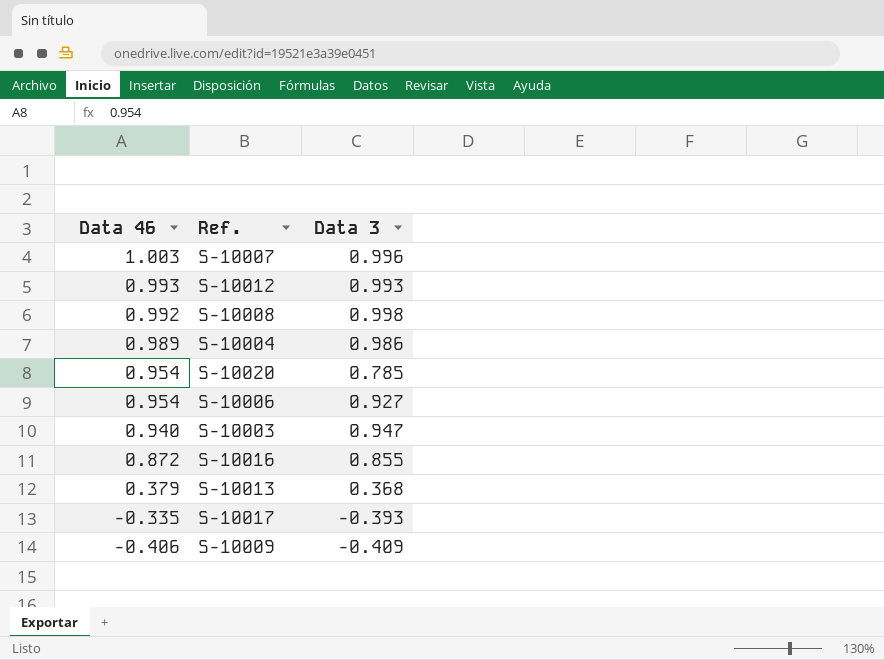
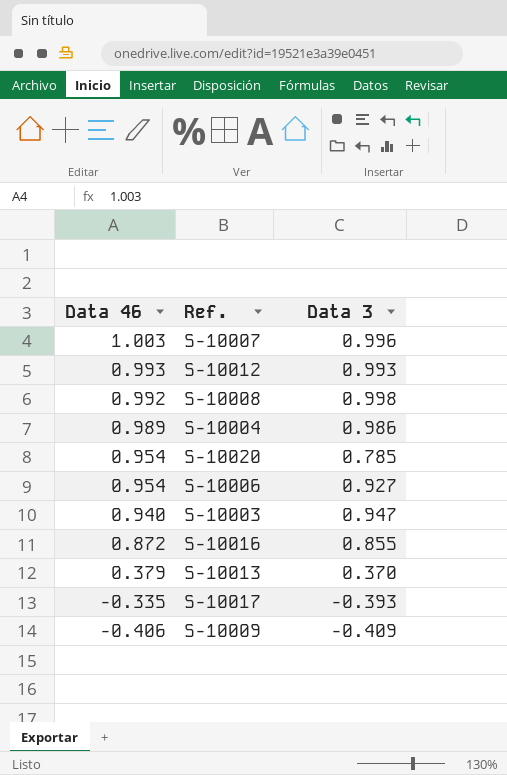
S-10013 | Data 3: 0.368 -> 0.370

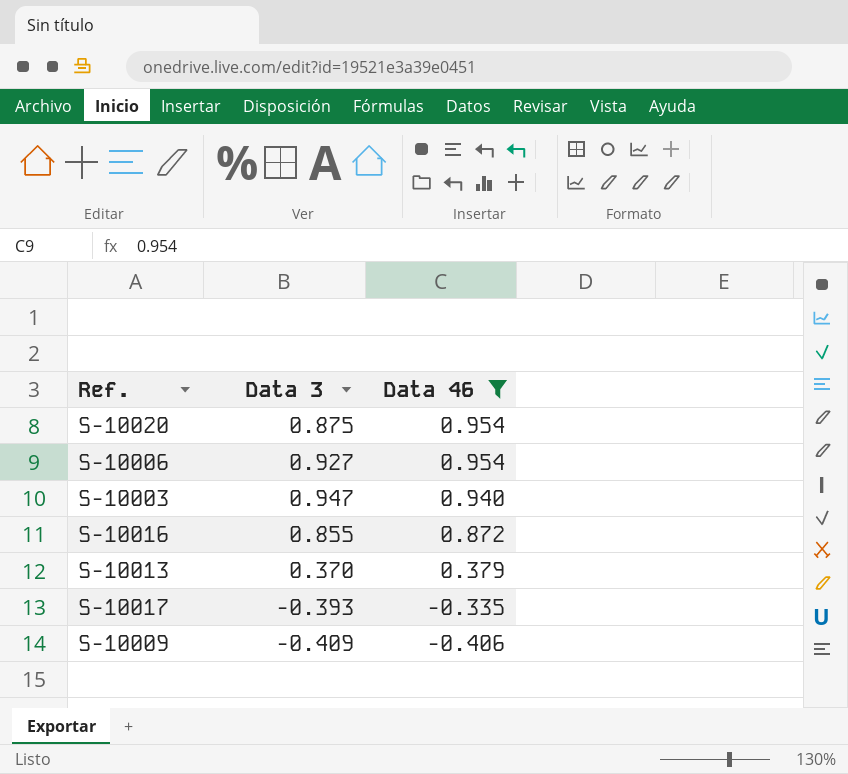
filter: none -> Data 46 <= 0.954
column Data 46 | position: 1 -> 3
S-10020 | Data 3: 0.785 -> 0.875

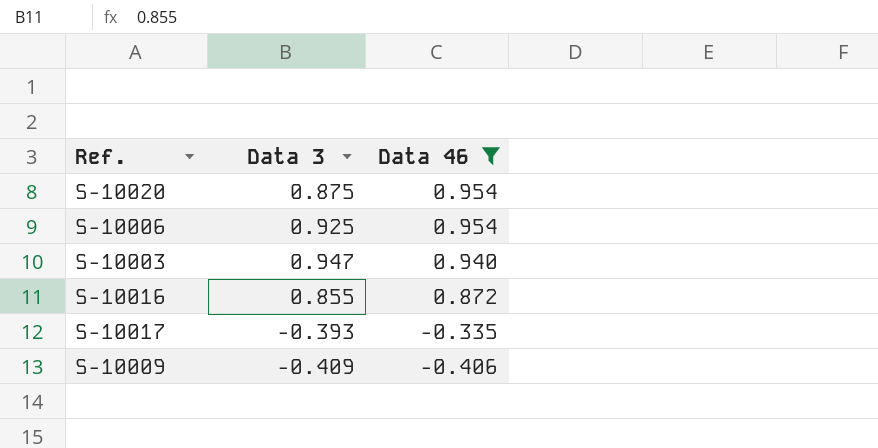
row S-10013: 0.370 | 0.379 -> none
S-10006 | Data 3: 0.927 -> 0.925

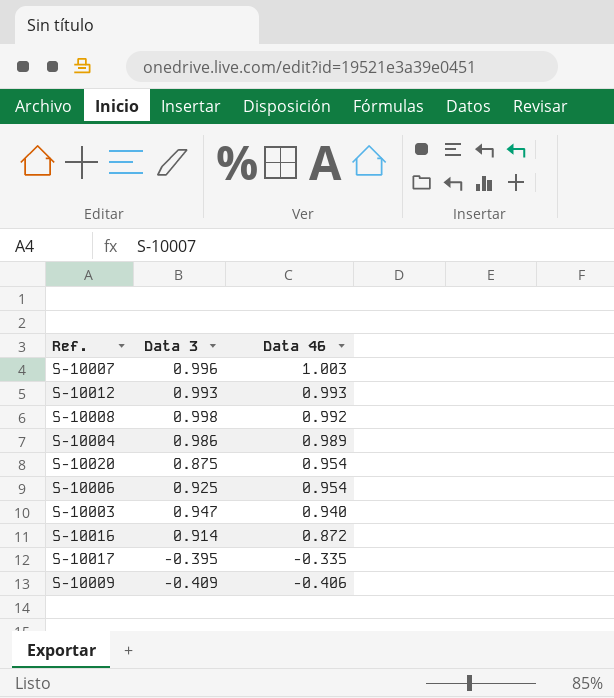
filter: Data 46 <= 0.954 -> none
S-10016 | Data 3: 0.855 -> 0.914
S-10017 | Data 3: -0.393 -> -0.395

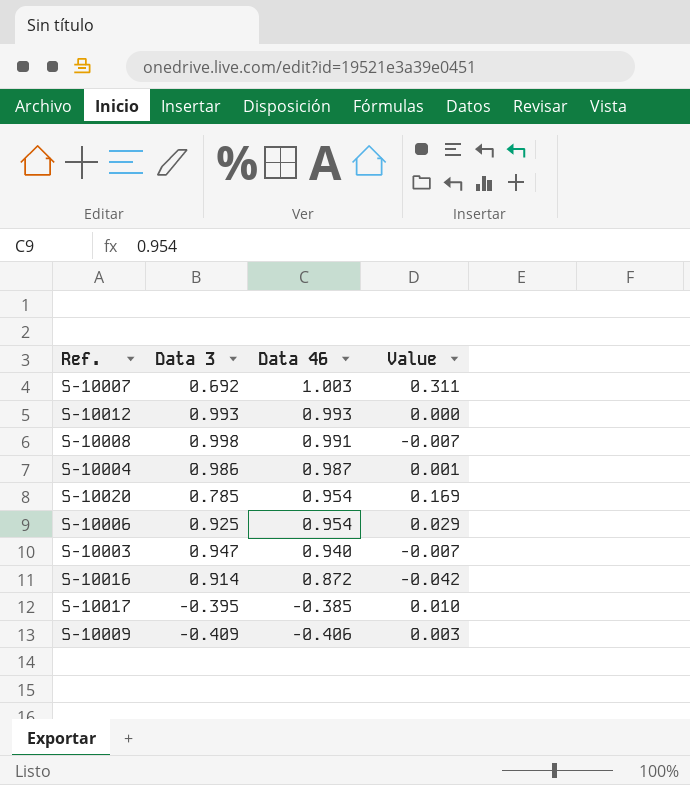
column Value | formula: none -> [Data 46] - [Data 3]
S-10007 | Data 3: 0.996 -> 0.692
S-10008 | Data 46: 0.992 -> 0.991
S-10004 | Data 46: 0.989 -> 0.987
S-10020 | Data 3: 0.875 -> 0.785
S-10017 | Data 46: -0.335 -> -0.385

